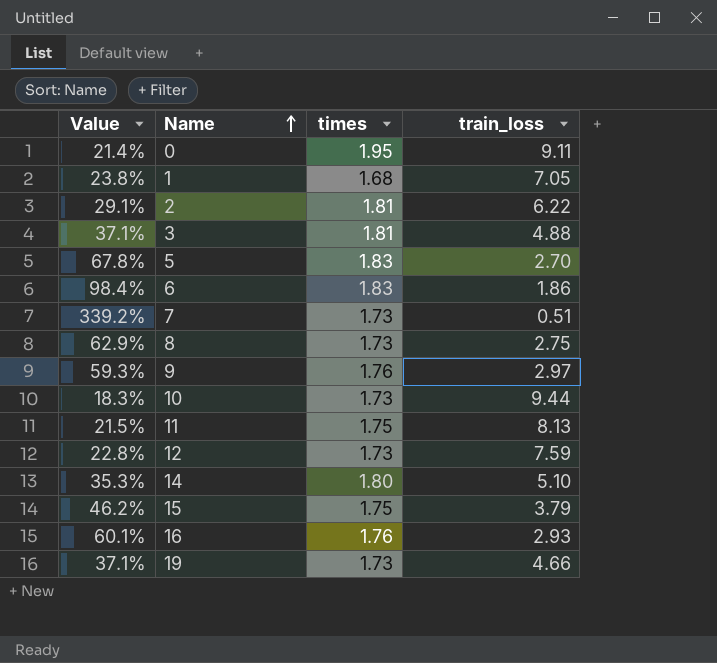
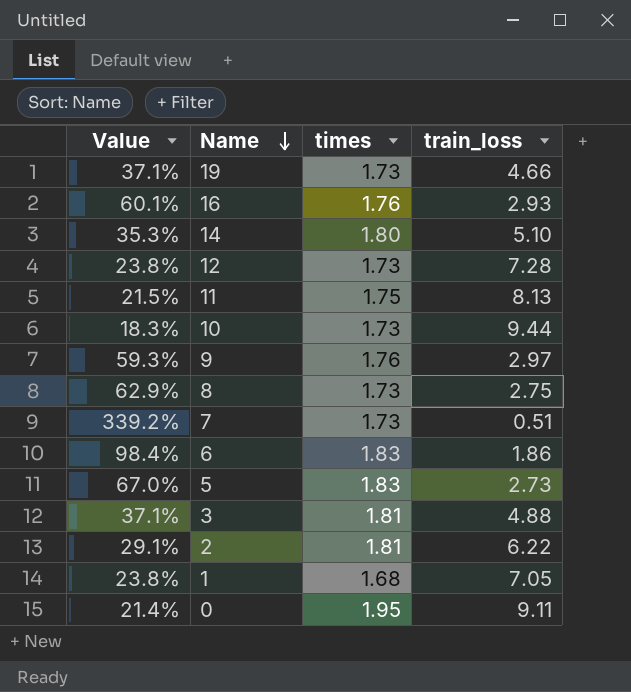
row order: Name ascending -> Name descending
row 15: 46.2% | 1.75 | 3.79 -> none
12 | Value: 22.8% -> 23.8%
12 | train_loss: 7.59 -> 7.28
5 | Value: 67.8% -> 67.0%
5 | train_loss: 2.70 -> 2.73

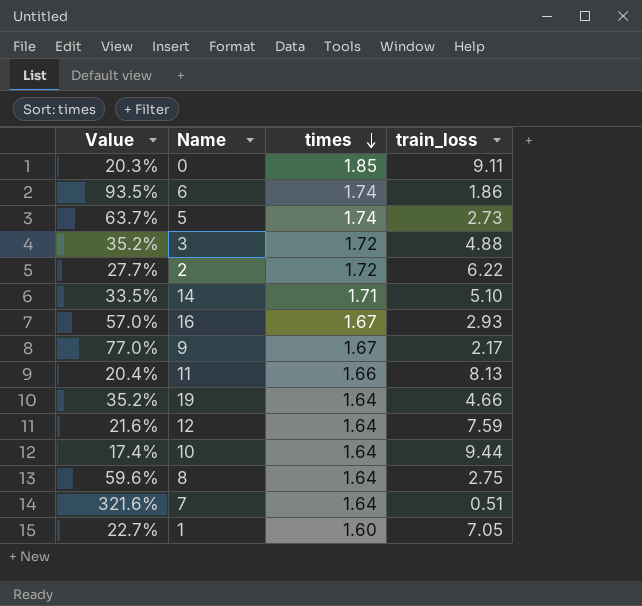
row order: Name descending -> times descending
0 | Value: 21.4% -> 20.3%
0 | times: 1.95 -> 1.85
6 | Value: 98.4% -> 93.5%
6 | times: 1.83 -> 1.74
5 | Value: 67.0% -> 63.7%
5 | times: 1.83 -> 1.74
3 | Value: 37.1% -> 35.2%
3 | times: 1.81 -> 1.72
2 | Value: 29.1% -> 27.7%
2 | times: 1.81 -> 1.72
14 | Value: 35.3% -> 33.5%
14 | times: 1.80 -> 1.71
16 | Value: 60.1% -> 57.0%
16 | times: 1.76 -> 1.67
9 | Value: 59.3% -> 77.0%
9 | times: 1.76 -> 1.67
9 | train_loss: 2.97 -> 2.17
11 | Value: 21.5% -> 20.4%
11 | times: 1.75 -> 1.66
19 | Value: 37.1% -> 35.2%
19 | times: 1.73 -> 1.64
12 | Value: 23.8% -> 21.6%
12 | times: 1.73 -> 1.64
12 | train_loss: 7.28 -> 7.59
10 | Value: 18.3% -> 17.4%
10 | times: 1.73 -> 1.64
8 | Value: 62.9% -> 59.6%
8 | times: 1.73 -> 1.64
7 | Value: 339.2% -> 321.6%
7 | times: 1.73 -> 1.64
1 | Value: 23.8% -> 22.7%
1 | times: 1.68 -> 1.60

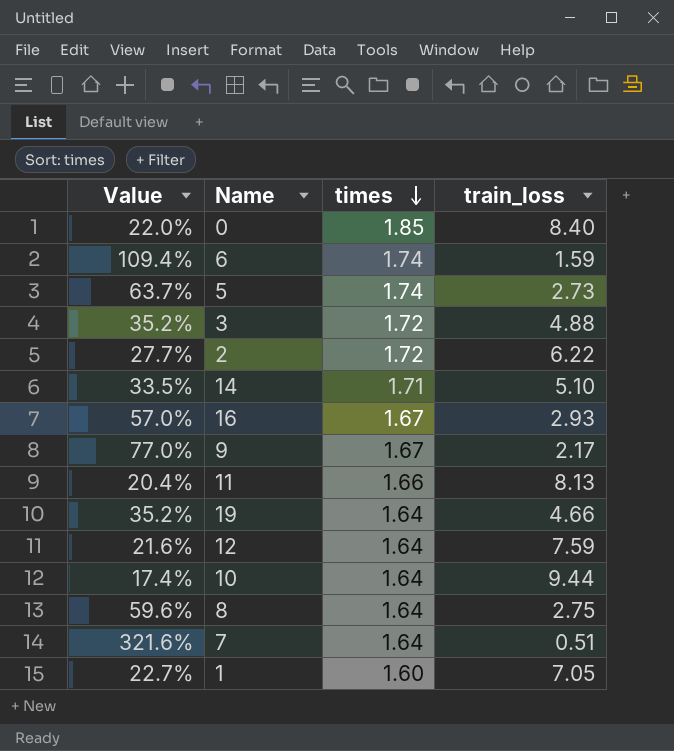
0 | Value: 20.3% -> 22.0%
0 | train_loss: 9.11 -> 8.40
6 | Value: 93.5% -> 109.4%
6 | train_loss: 1.86 -> 1.59

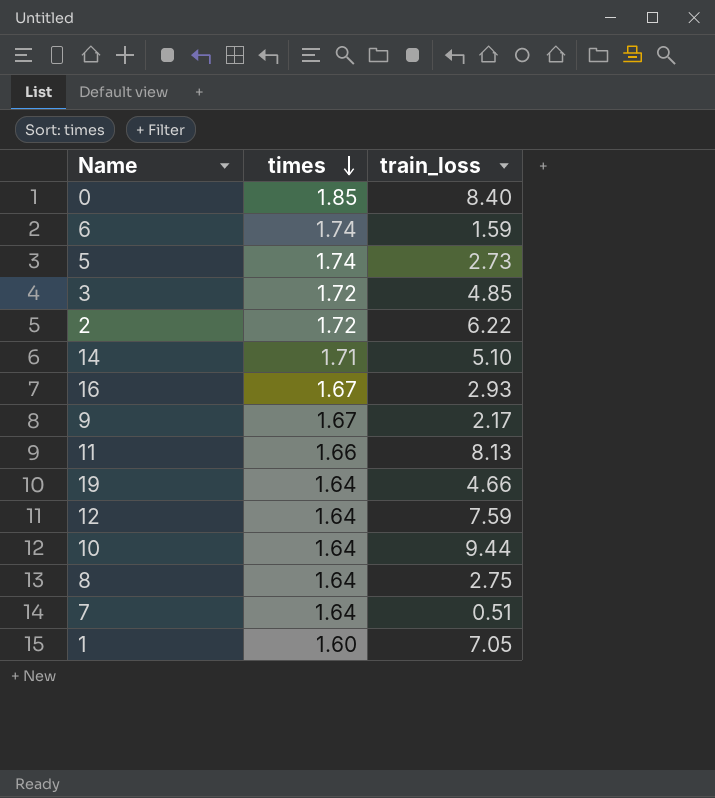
column Value | formula: [times] / [train_loss] -> none
3 | train_loss: 4.88 -> 4.85

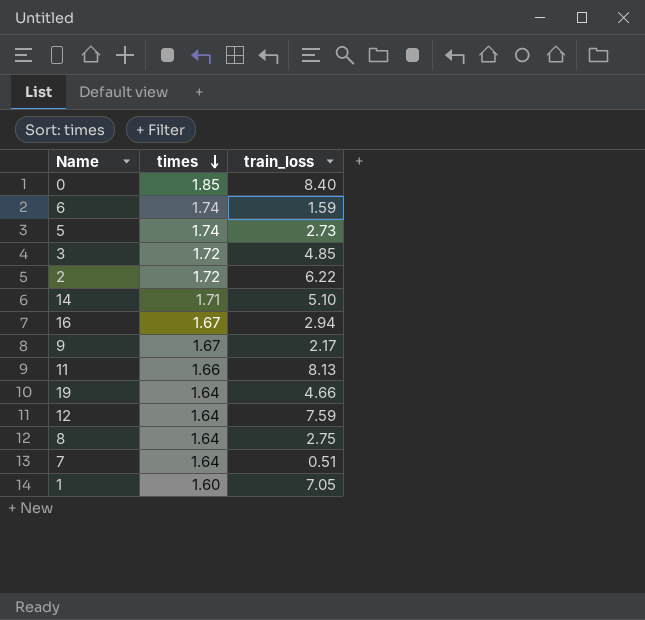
row 10: 1.64 | 9.44 -> none
16 | train_loss: 2.93 -> 2.94

